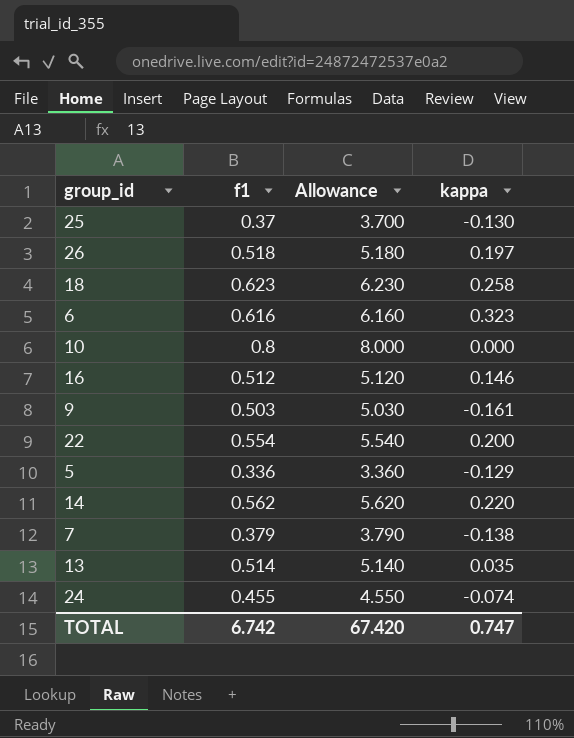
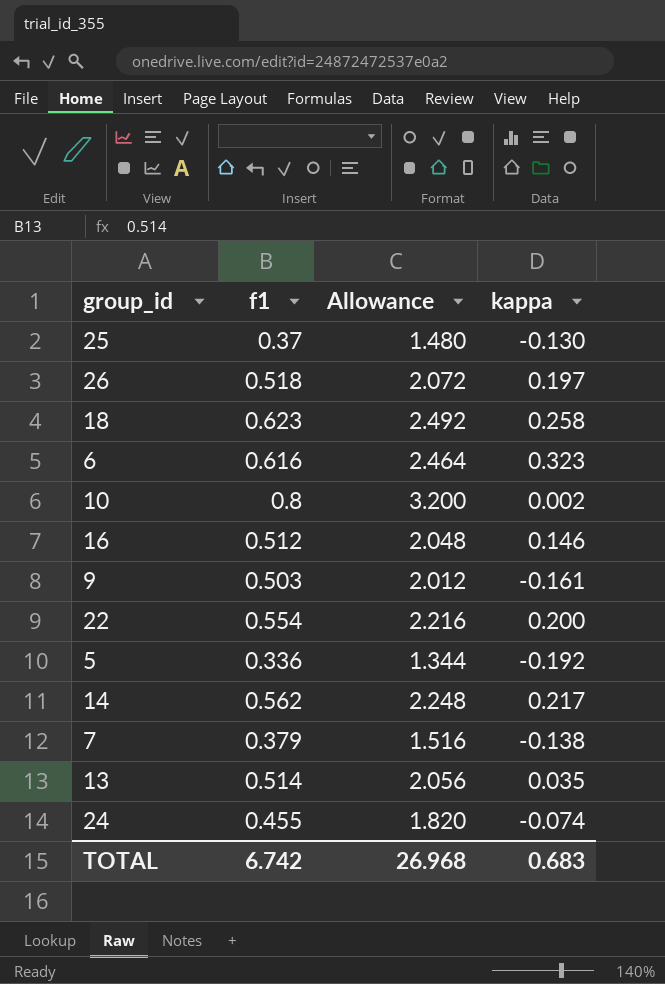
column Allowance | formula: [f1] * 10 -> [f1] * 4
10 | kappa: 0.000 -> 0.002
5 | kappa: -0.129 -> -0.192
14 | kappa: 0.220 -> 0.217
TOTAL | Allowance: 67.420 -> 26.968
TOTAL | kappa: 0.747 -> 0.683

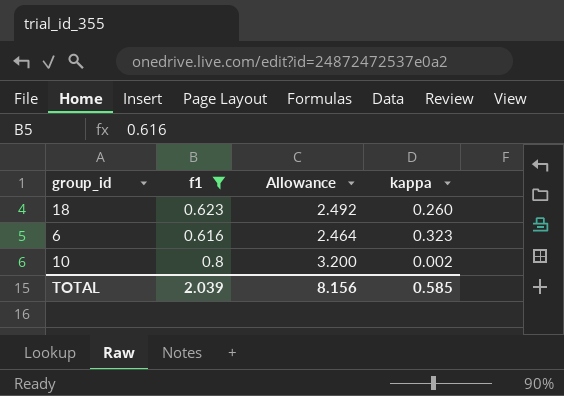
filter: none -> f1 >= 0.616
18 | kappa: 0.258 -> 0.260
TOTAL | f1: 6.742 -> 2.039
TOTAL | Allowance: 26.968 -> 8.156
TOTAL | kappa: 0.683 -> 0.585

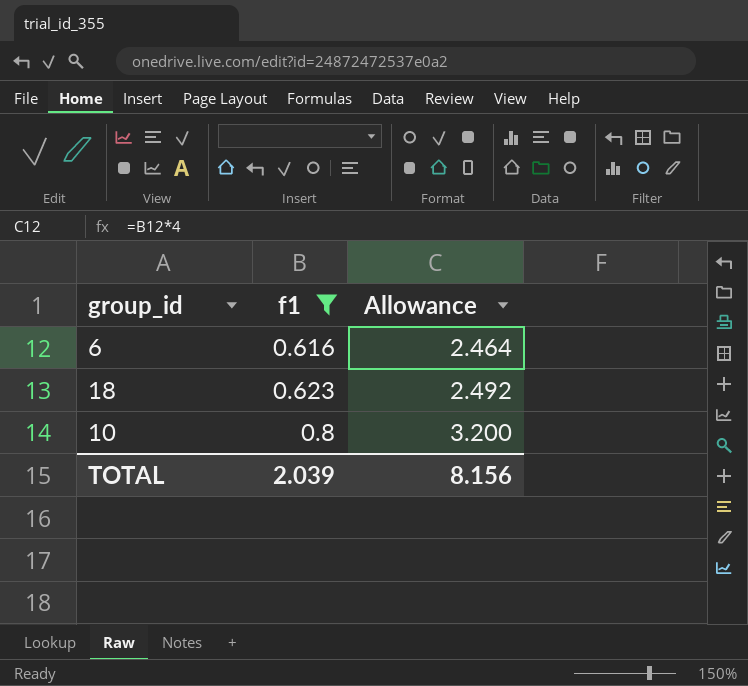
row order: none -> f1 ascending
column kappa | position: 4 -> none

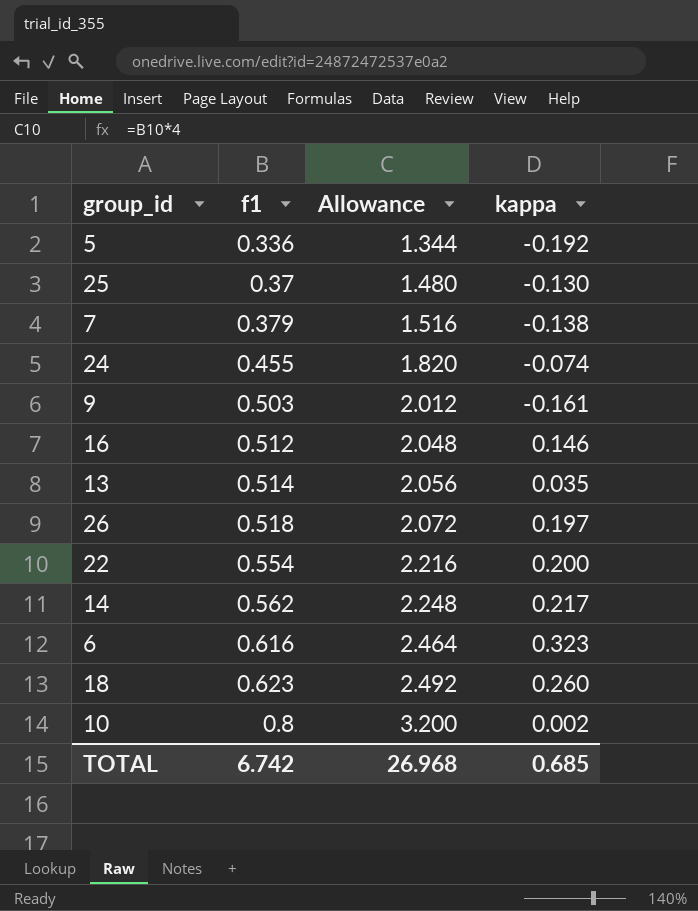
filter: f1 >= 0.616 -> none
column kappa | position: none -> 4
TOTAL | f1: 2.039 -> 6.742
TOTAL | Allowance: 8.156 -> 26.968

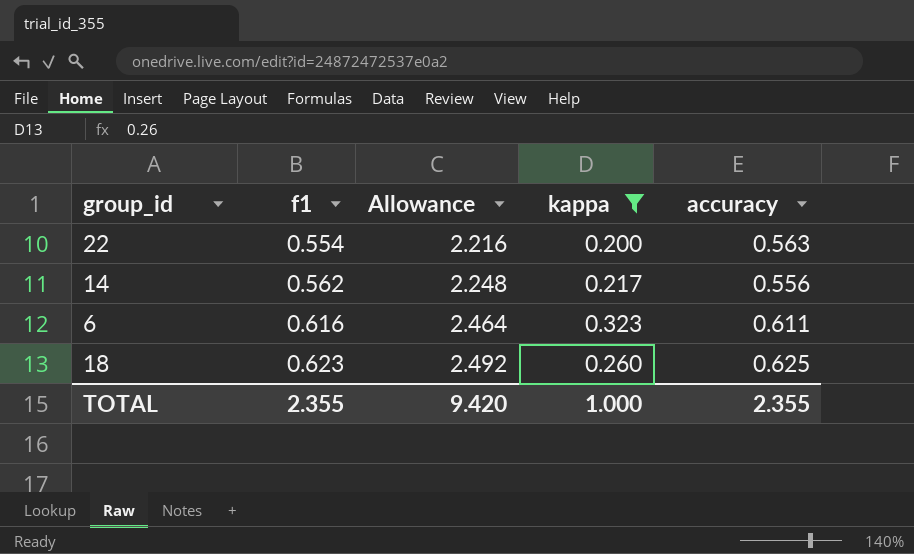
filter: none -> kappa >= 0.200
column accuracy | position: none -> 5
TOTAL | f1: 6.742 -> 2.355
TOTAL | Allowance: 26.968 -> 9.420
TOTAL | kappa: 0.685 -> 1.000

